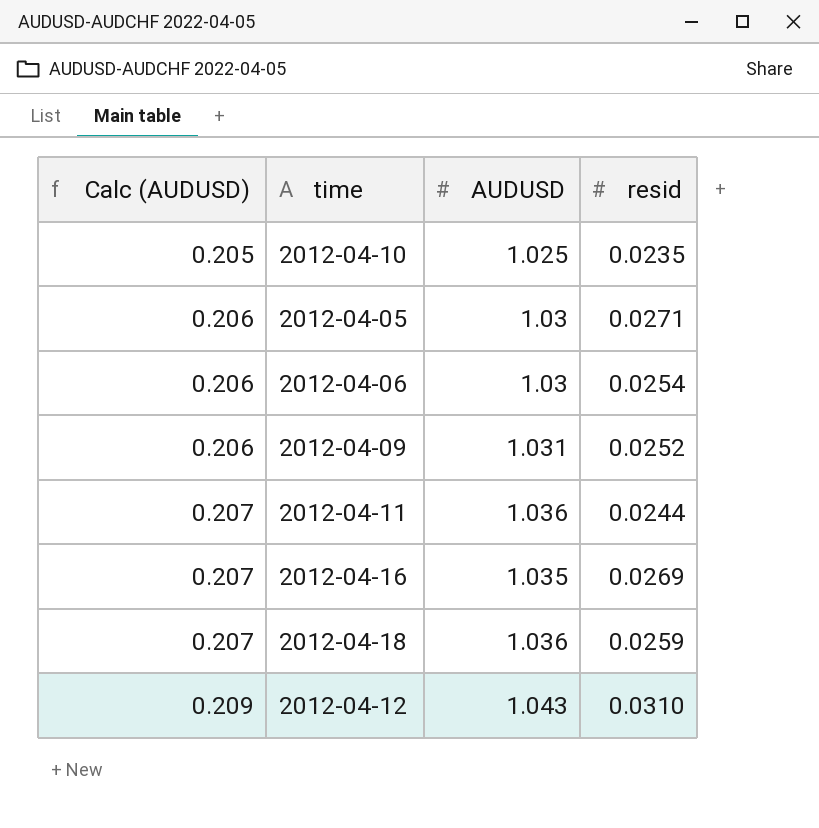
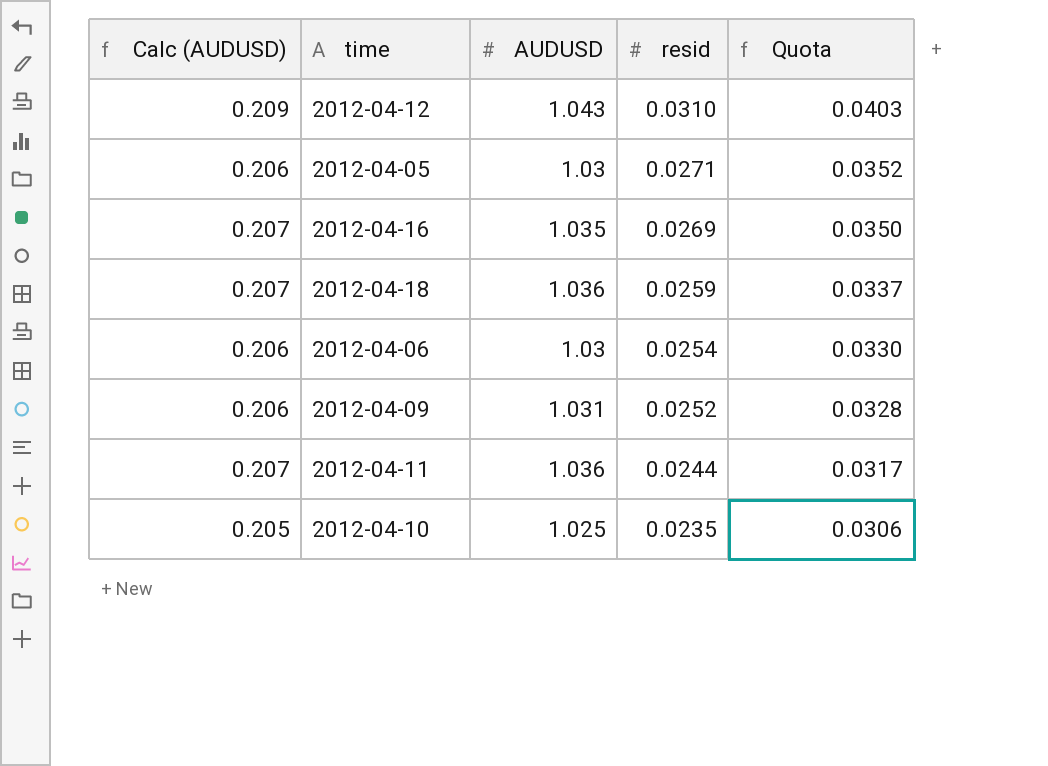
row order: Calc (AUDUSD) ascending -> resid descending
column Quota | formula: none -> [resid] * 1.3

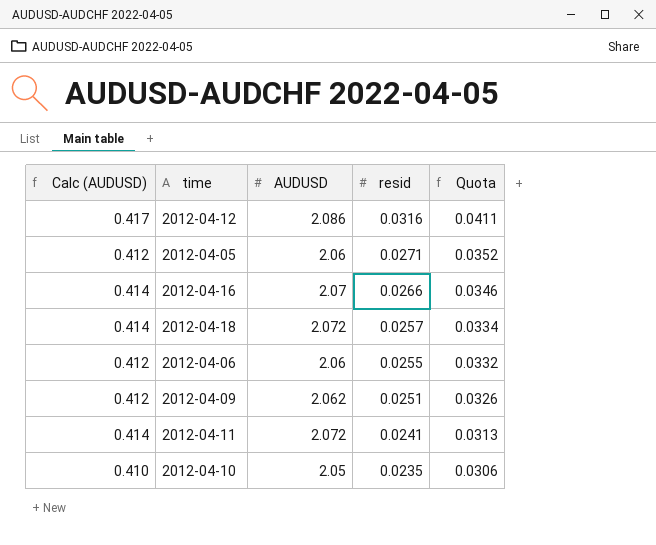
2012-04-12 | Calc (AUDUSD): 0.209 -> 0.417
2012-04-12 | AUDUSD: 1.043 -> 2.086
2012-04-12 | resid: 0.0310 -> 0.0316
2012-04-12 | Quota: 0.0403 -> 0.0411
2012-04-05 | Calc (AUDUSD): 0.206 -> 0.412
2012-04-05 | AUDUSD: 1.03 -> 2.06
2012-04-16 | Calc (AUDUSD): 0.207 -> 0.414
2012-04-16 | AUDUSD: 1.035 -> 2.07
2012-04-16 | resid: 0.0269 -> 0.0266
2012-04-16 | Quota: 0.0350 -> 0.0346
2012-04-18 | Calc (AUDUSD): 0.207 -> 0.414
2012-04-18 | AUDUSD: 1.036 -> 2.072
2012-04-18 | resid: 0.0259 -> 0.0257
2012-04-18 | Quota: 0.0337 -> 0.0334
2012-04-06 | Calc (AUDUSD): 0.206 -> 0.412
2012-04-06 | AUDUSD: 1.03 -> 2.06
2012-04-06 | resid: 0.0254 -> 0.0255
2012-04-06 | Quota: 0.0330 -> 0.0332
2012-04-09 | Calc (AUDUSD): 0.206 -> 0.412
2012-04-09 | AUDUSD: 1.031 -> 2.062
2012-04-09 | resid: 0.0252 -> 0.0251
2012-04-09 | Quota: 0.0328 -> 0.0326
2012-04-11 | Calc (AUDUSD): 0.207 -> 0.414
2012-04-11 | AUDUSD: 1.036 -> 2.072
2012-04-11 | resid: 0.0244 -> 0.0241
2012-04-11 | Quota: 0.0317 -> 0.0313
2012-04-10 | Calc (AUDUSD): 0.205 -> 0.410
2012-04-10 | AUDUSD: 1.025 -> 2.05

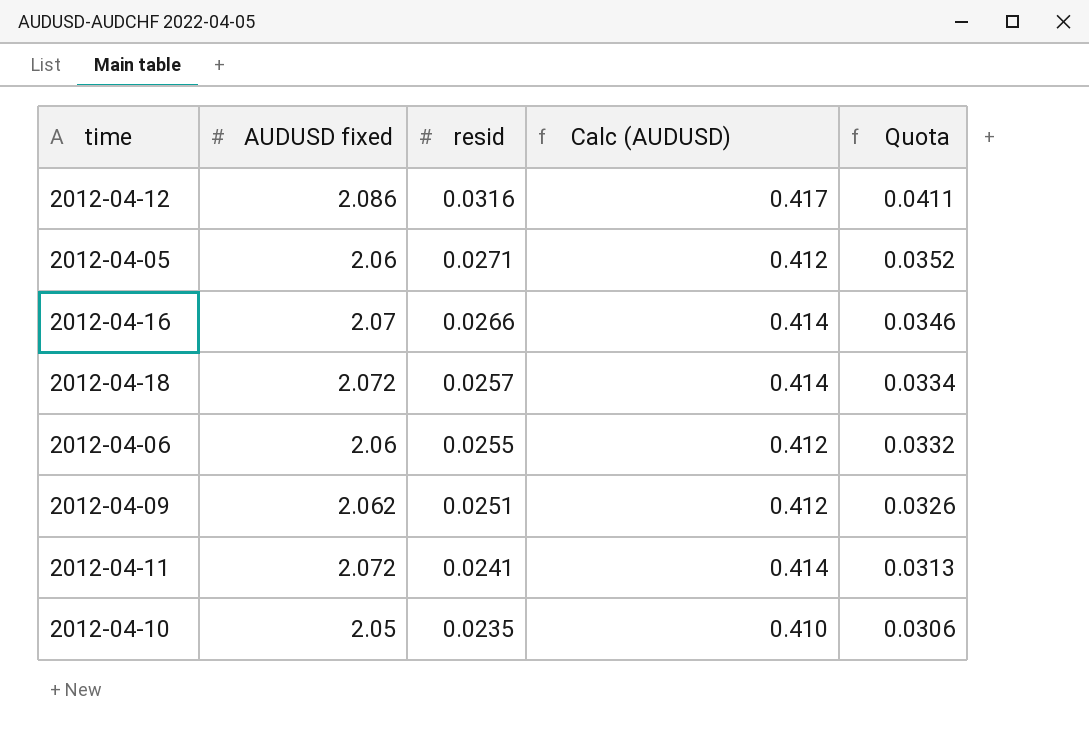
column name: AUDUSD -> AUDUSD fixed
column Calc (AUDUSD) | position: 1 -> 4

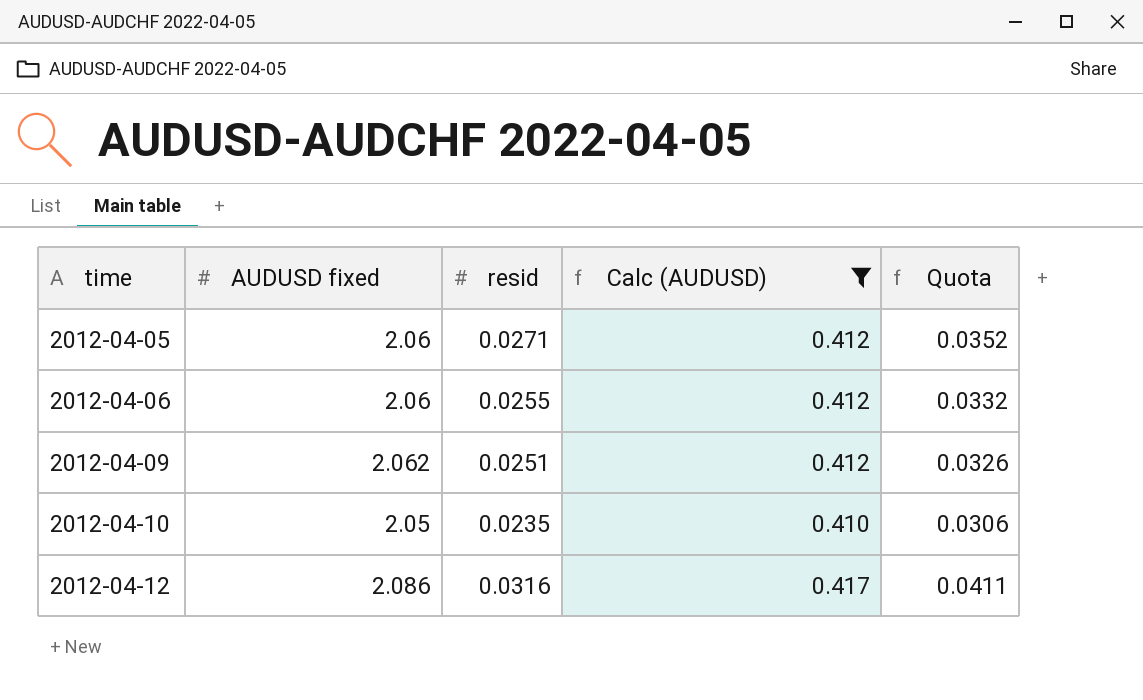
filter: none -> Calc (AUDUSD) != 0.414
row order: resid descending -> time ascending

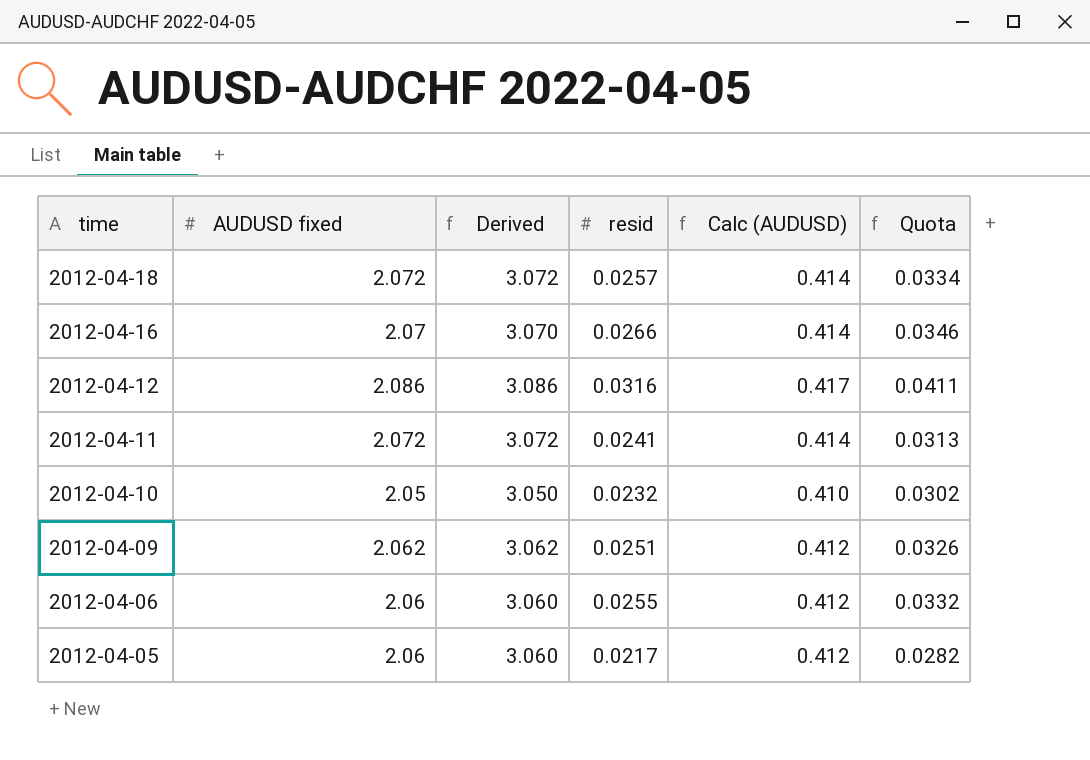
filter: Calc (AUDUSD) != 0.414 -> none
row order: time ascending -> time descending
column Derived | formula: none -> [AUDUSD fixed] + 1
2012-04-10 | resid: 0.0235 -> 0.0232
2012-04-10 | Quota: 0.0306 -> 0.0302
2012-04-05 | resid: 0.0271 -> 0.0217
2012-04-05 | Quota: 0.0352 -> 0.0282

